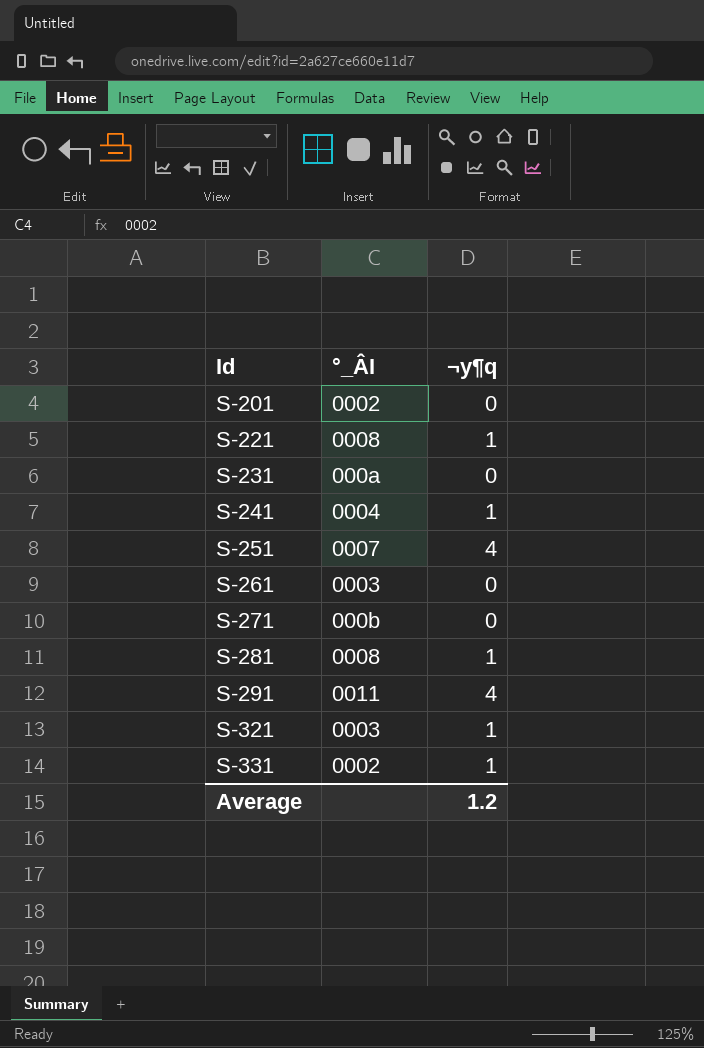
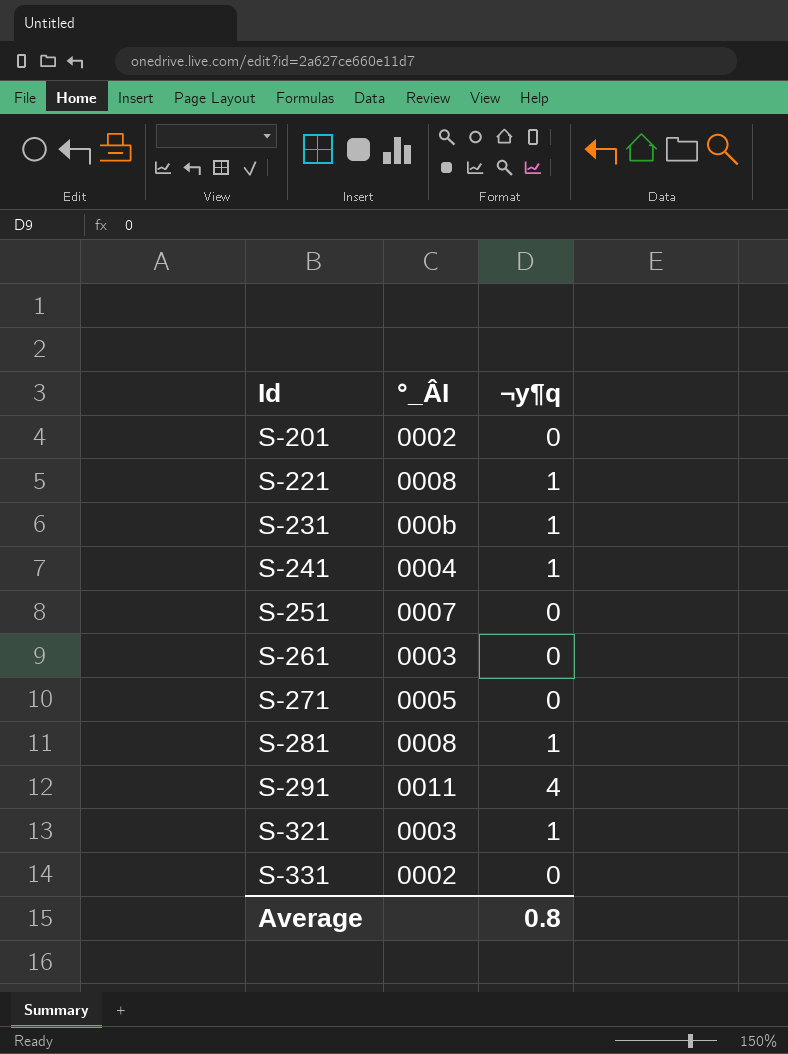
S-231 | °_ÂI: 000a -> 000b
S-231 | ¬y¶q: 0 -> 1
S-251 | ¬y¶q: 4 -> 0
S-271 | °_ÂI: 000b -> 0005
S-331 | ¬y¶q: 1 -> 0
Average | ¬y¶q: 1.2 -> 0.8

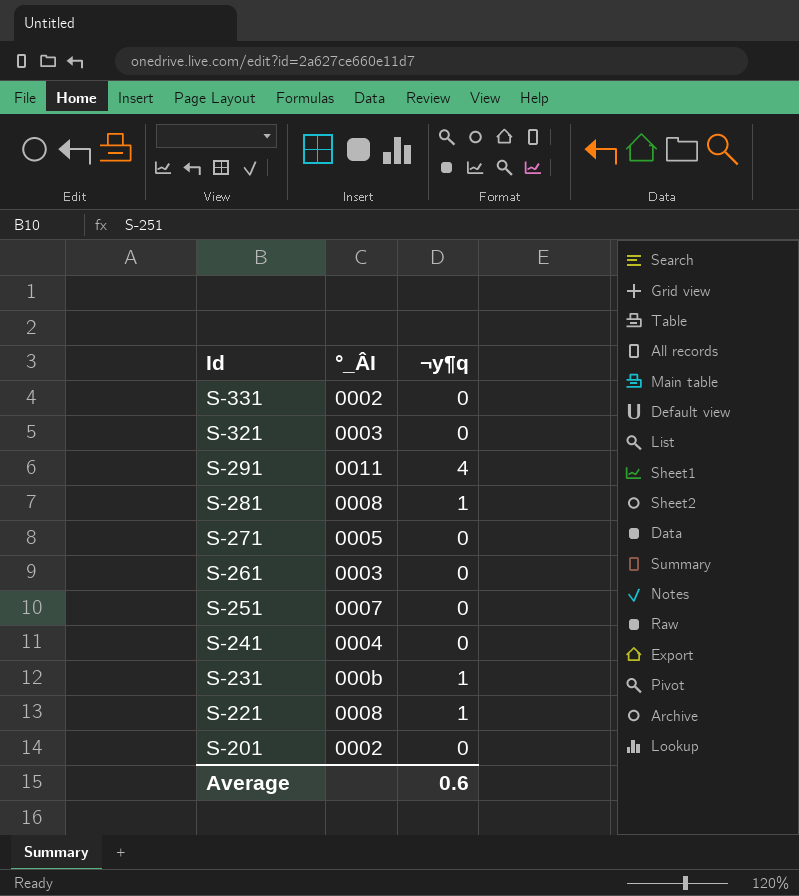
row order: Id ascending -> Id descending
S-321 | ¬y¶q: 1 -> 0
S-241 | ¬y¶q: 1 -> 0
Average | ¬y¶q: 0.8 -> 0.6

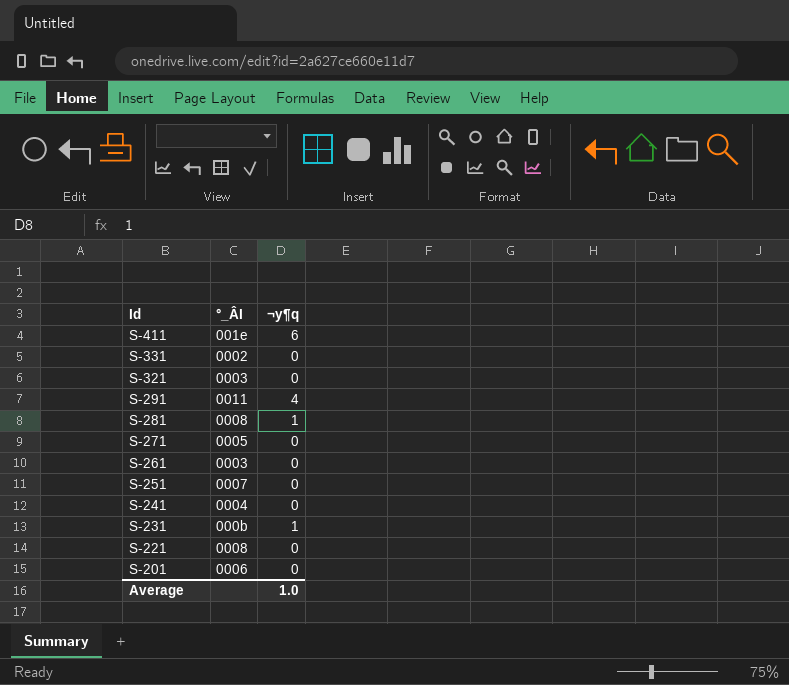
row S-411: none -> 001e | 6
S-221 | ¬y¶q: 1 -> 0
S-201 | °_ÂI: 0002 -> 0006
Average | ¬y¶q: 0.6 -> 1.0

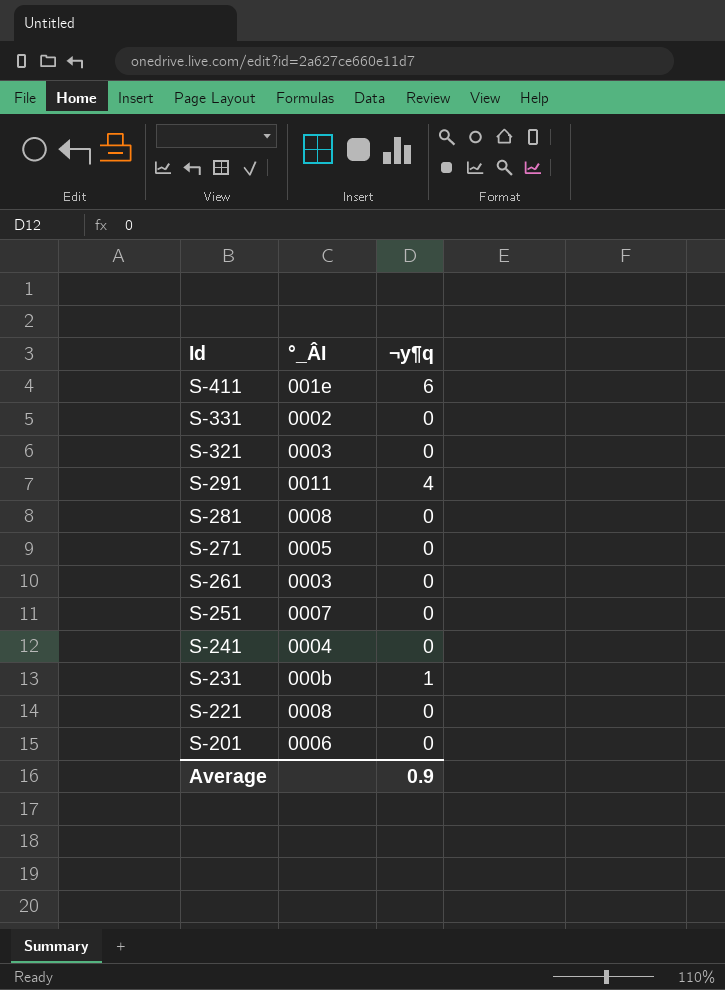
S-281 | ¬y¶q: 1 -> 0
Average | ¬y¶q: 1.0 -> 0.9

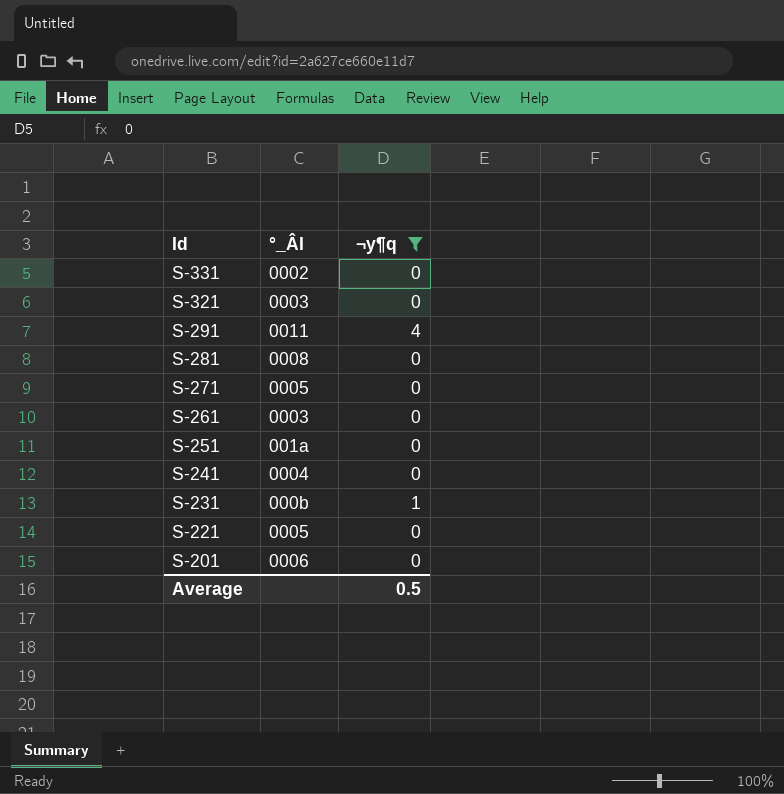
filter: none -> ¬y¶q != 6
S-251 | °_ÂI: 0007 -> 001a
S-221 | °_ÂI: 0008 -> 0005
Average | ¬y¶q: 0.9 -> 0.5

